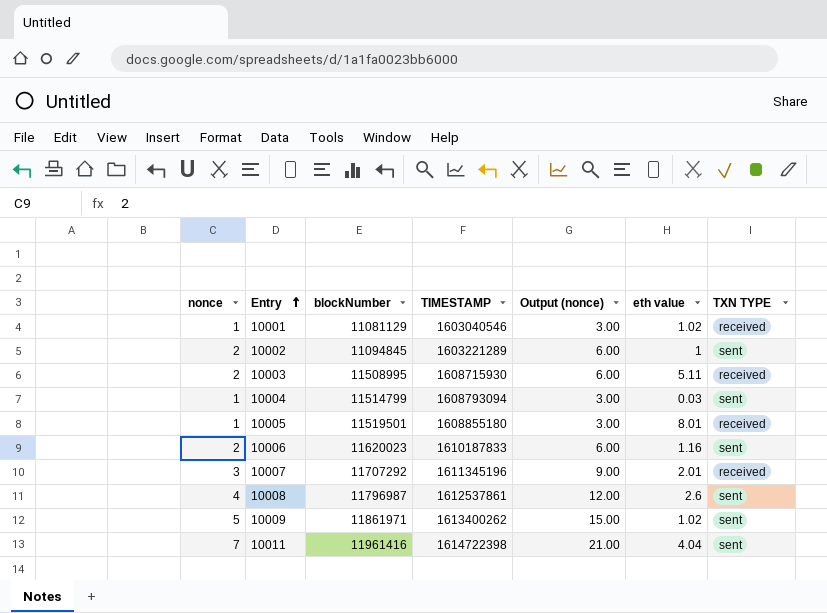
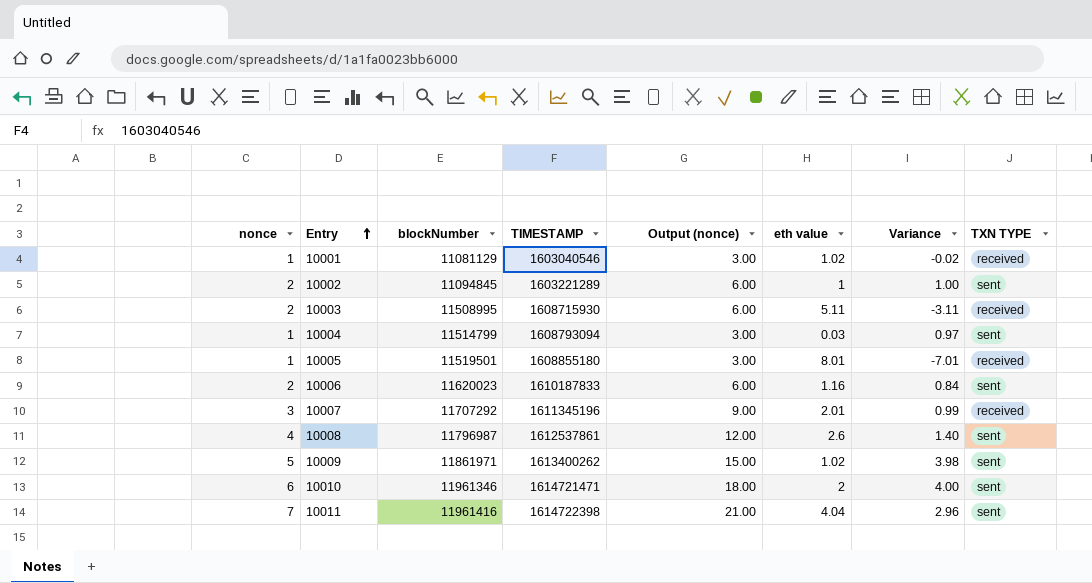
column Variance | formula: none -> [nonce] - [eth value]
row 10010: none -> 6 | 11961346 | 1614721471 | 18.00 | 2 | 4.00 | sent

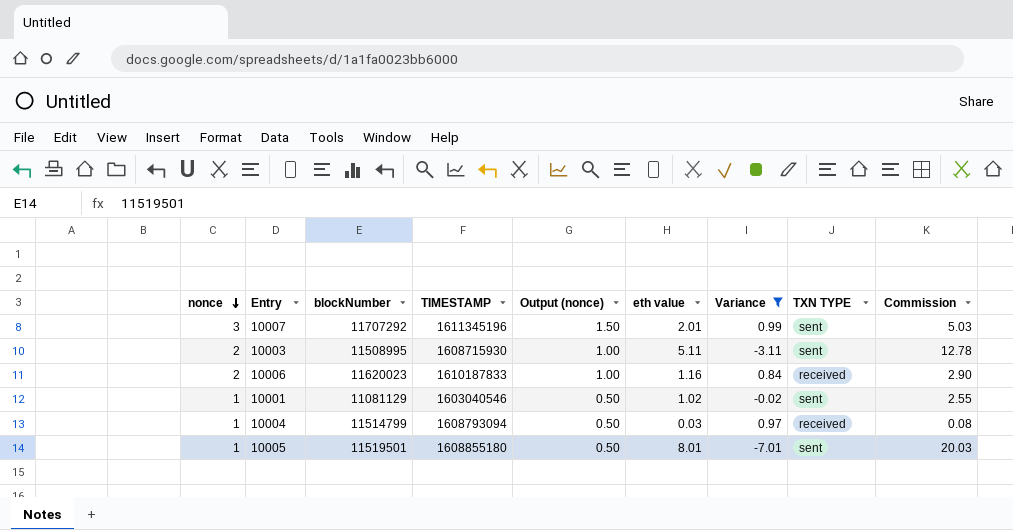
filter: none -> Variance <= 0.99
row order: Entry ascending -> nonce descending
column Output (nonce) | formula: [nonce] * 3 -> [nonce] * 0.5
column Commission | formula: none -> [eth value] * 2.5
10007 | TXN TYPE: received -> sent
10003 | TXN TYPE: received -> sent
10006 | TXN TYPE: sent -> received
10001 | TXN TYPE: received -> sent
10004 | TXN TYPE: sent -> received
10005 | TXN TYPE: received -> sent

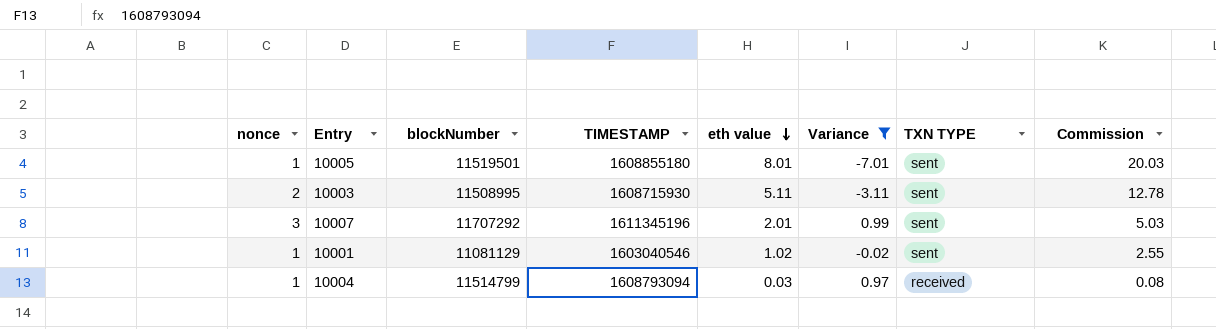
row order: nonce descending -> eth value descending
column Output (nonce) | formula: [nonce] * 0.5 -> none
row 10006: 2 | 11620023 | 1610187833 | 1.00 | 1.16 | 0.84 | received | 2.90 -> none

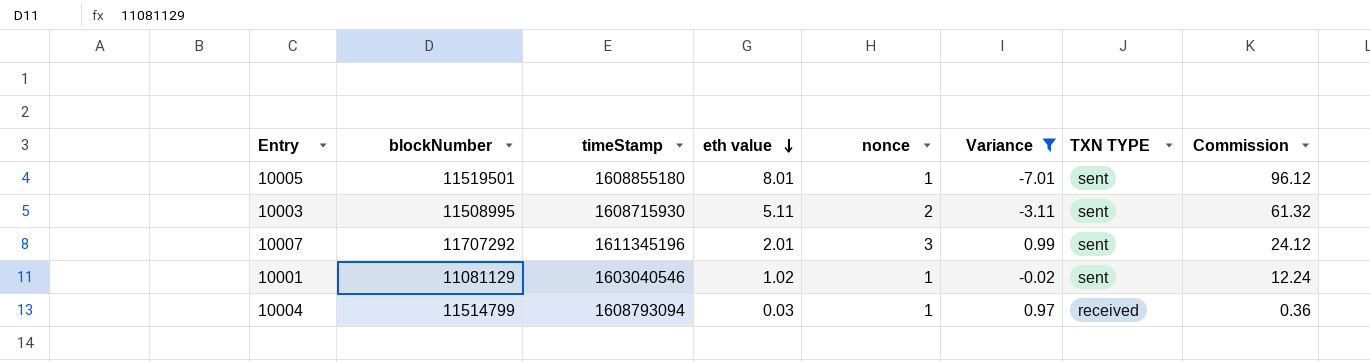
column name: TIMESTAMP -> timeStamp
column nonce | position: 1 -> 5
column Commission | formula: [eth value] * 2.5 -> [eth value] * 12

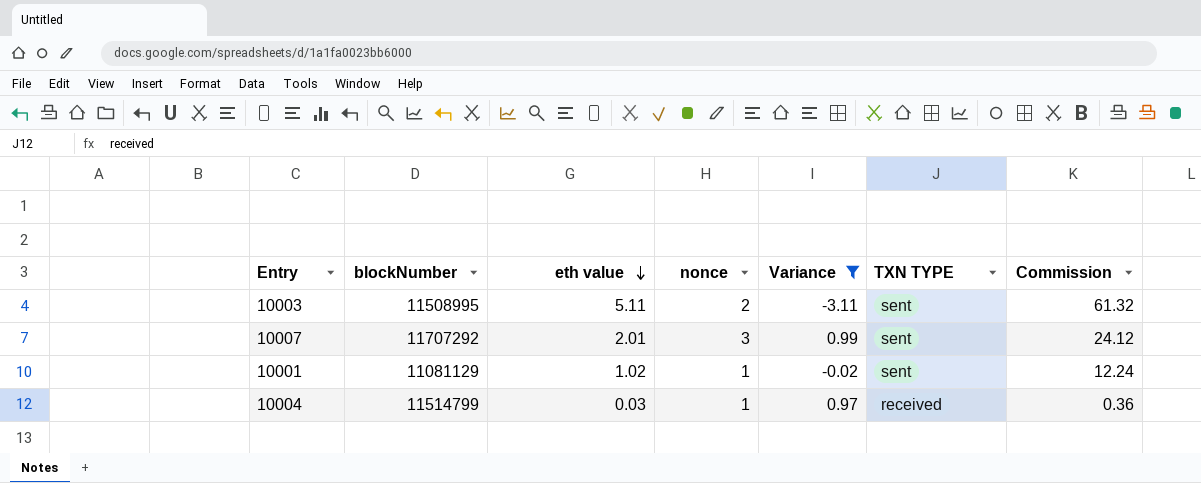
column timeStamp | position: 3 -> none
row 10005: 11519501 | 1608855180 | 8.01 | 1 | -7.01 | sent | 96.12 -> none

